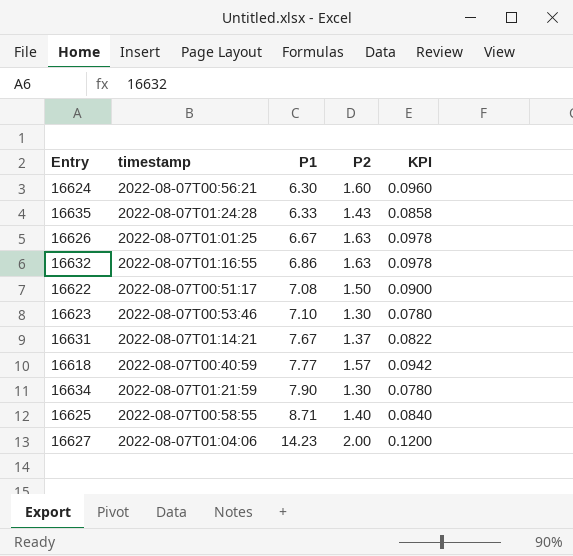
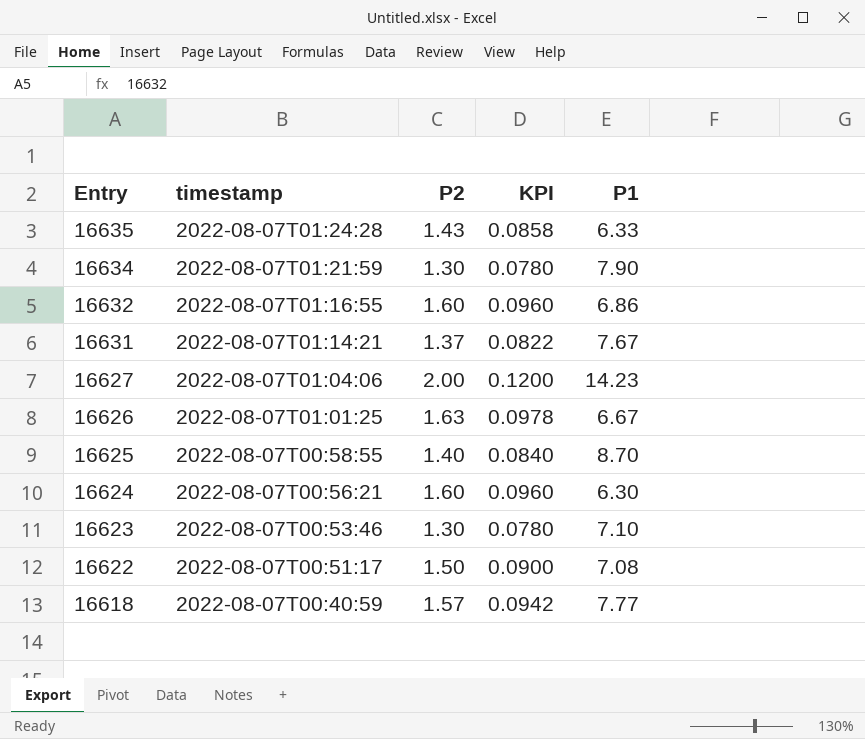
row order: P1 ascending -> Entry descending
column P1 | position: 3 -> 5
16632 | P2: 1.63 -> 1.60
16632 | KPI: 0.0978 -> 0.0960
16625 | P1: 8.71 -> 8.70

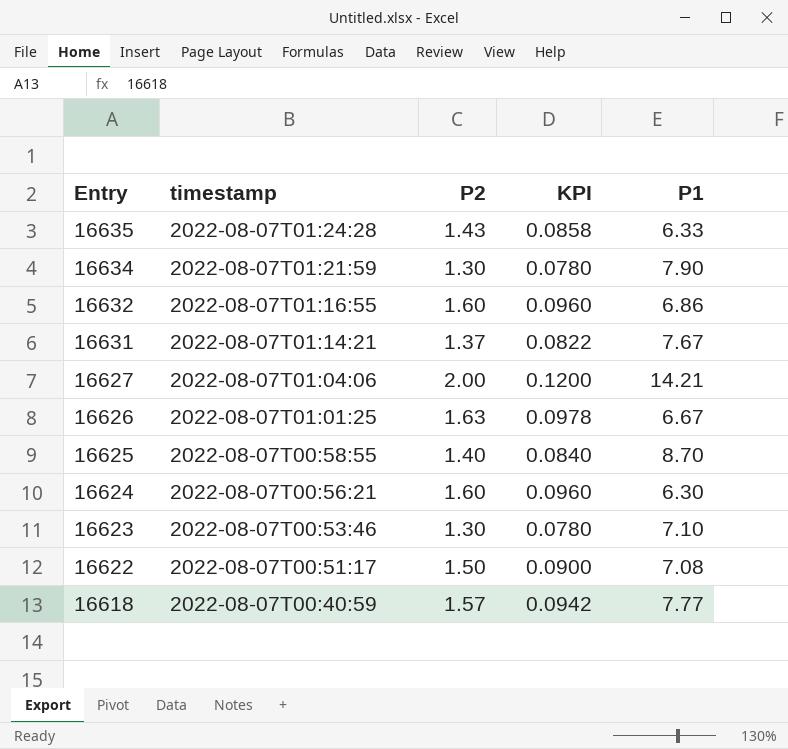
16627 | P1: 14.23 -> 14.21

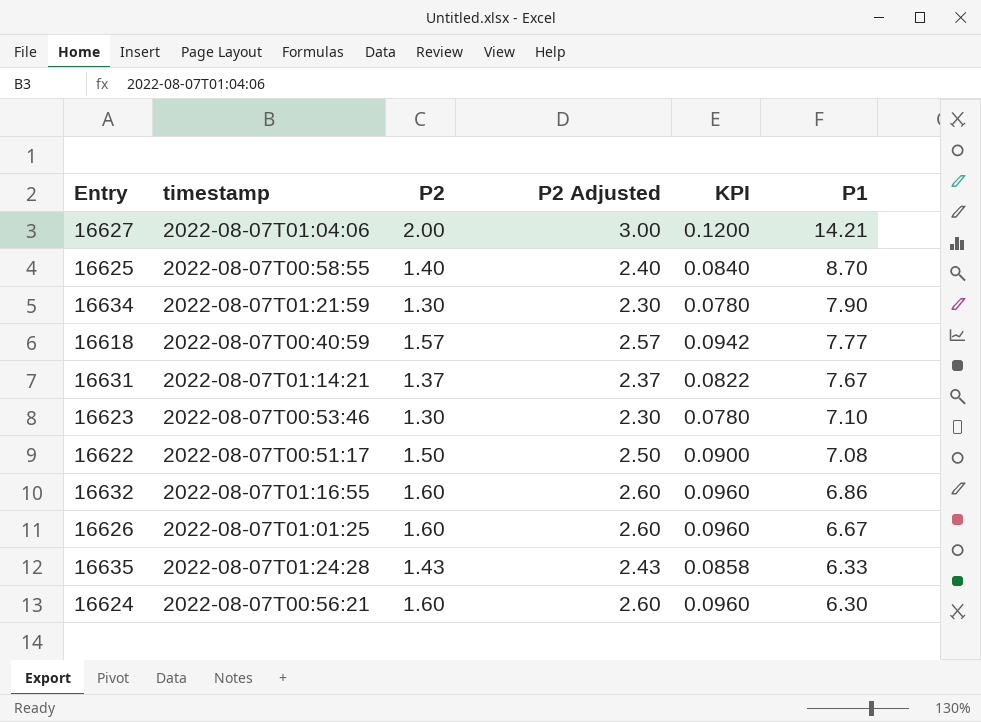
row order: Entry descending -> P1 descending
column P2 Adjusted | formula: none -> [P2] + 1
16626 | P2: 1.63 -> 1.60
16626 | KPI: 0.0978 -> 0.0960

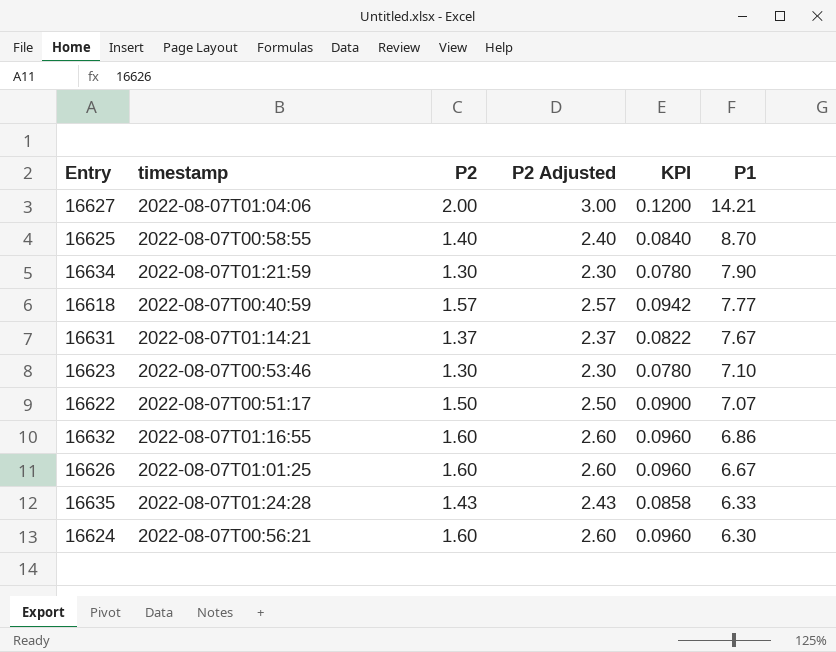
16622 | P1: 7.08 -> 7.07

